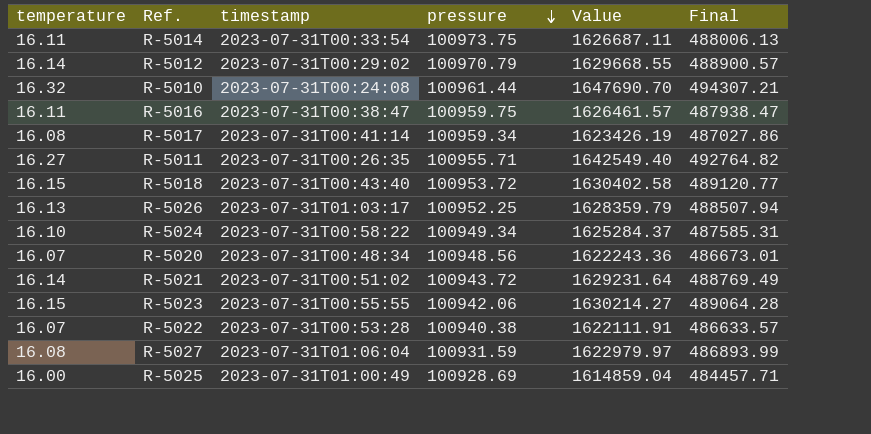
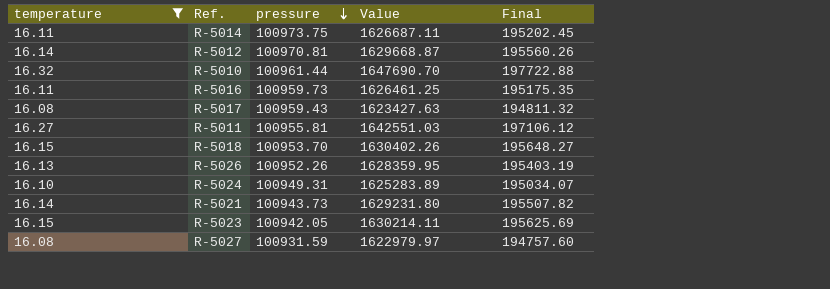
filter: none -> temperature >= 16.08
column timestamp | position: 3 -> none
column Final | formula: [Value] * 0.3 -> [Value] * 0.12
R-5012 | pressure: 100970.79 -> 100970.81
R-5012 | Value: 1629668.55 -> 1629668.87
R-5016 | pressure: 100959.75 -> 100959.73
R-5016 | Value: 1626461.57 -> 1626461.25
R-5017 | pressure: 100959.34 -> 100959.43
R-5017 | Value: 1623426.19 -> 1623427.63
R-5011 | pressure: 100955.71 -> 100955.81
R-5011 | Value: 1642549.40 -> 1642551.03
R-5018 | pressure: 100953.72 -> 100953.70
R-5018 | Value: 1630402.58 -> 1630402.26
R-5026 | pressure: 100952.25 -> 100952.26
R-5026 | Value: 1628359.79 -> 1628359.95
R-5024 | pressure: 100949.34 -> 100949.31
R-5024 | Value: 1625284.37 -> 1625283.89
R-5021 | pressure: 100943.72 -> 100943.73
R-5021 | Value: 1629231.64 -> 1629231.80
R-5023 | pressure: 100942.06 -> 100942.05
R-5023 | Value: 1630214.27 -> 1630214.11

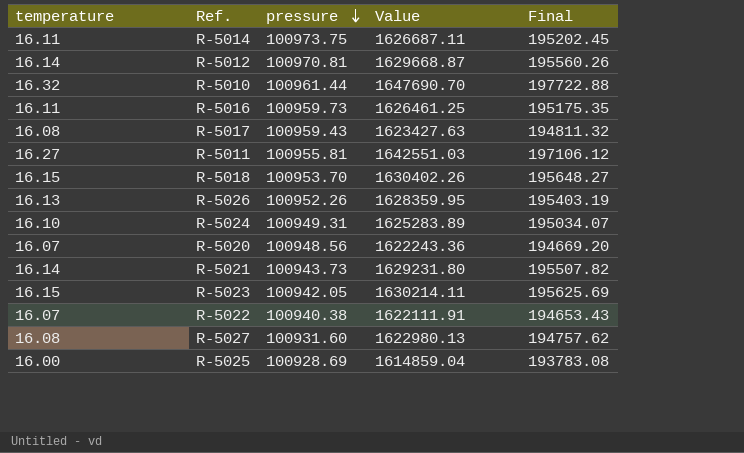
filter: temperature >= 16.08 -> none
R-5027 | pressure: 100931.59 -> 100931.60
R-5027 | Value: 1622979.97 -> 1622980.13
R-5027 | Final: 194757.60 -> 194757.62

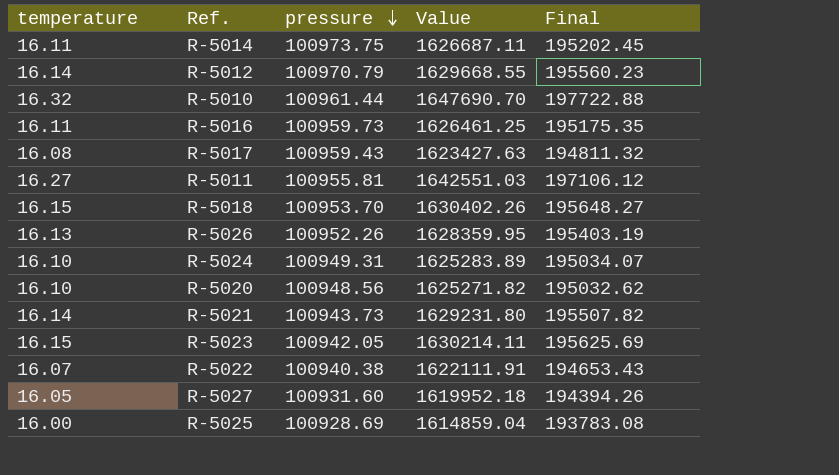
R-5012 | pressure: 100970.81 -> 100970.79
R-5012 | Value: 1629668.87 -> 1629668.55
R-5012 | Final: 195560.26 -> 195560.23
R-5020 | temperature: 16.07 -> 16.10
R-5020 | Value: 1622243.36 -> 1625271.82
R-5020 | Final: 194669.20 -> 195032.62
R-5027 | temperature: 16.08 -> 16.05
R-5027 | Value: 1622980.13 -> 1619952.18
R-5027 | Final: 194757.62 -> 194394.26

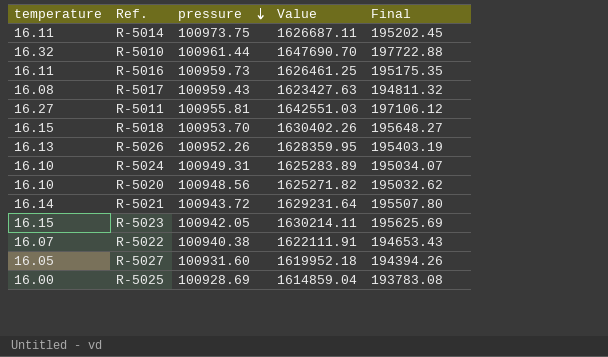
row R-5012: 16.14 | 100970.79 | 1629668.55 | 195560.23 -> none
R-5021 | pressure: 100943.73 -> 100943.72
R-5021 | Value: 1629231.80 -> 1629231.64
R-5021 | Final: 195507.82 -> 195507.80

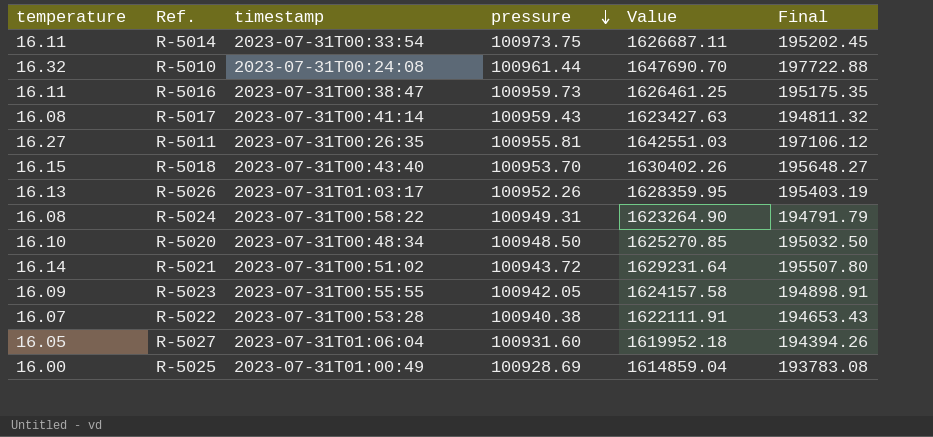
column timestamp | position: none -> 3
R-5024 | temperature: 16.10 -> 16.08
R-5024 | Value: 1625283.89 -> 1623264.90
R-5024 | Final: 195034.07 -> 194791.79
R-5020 | pressure: 100948.56 -> 100948.50
R-5020 | Value: 1625271.82 -> 1625270.85
R-5020 | Final: 195032.62 -> 195032.50
R-5023 | temperature: 16.15 -> 16.09
R-5023 | Value: 1630214.11 -> 1624157.58
R-5023 | Final: 195625.69 -> 194898.91

